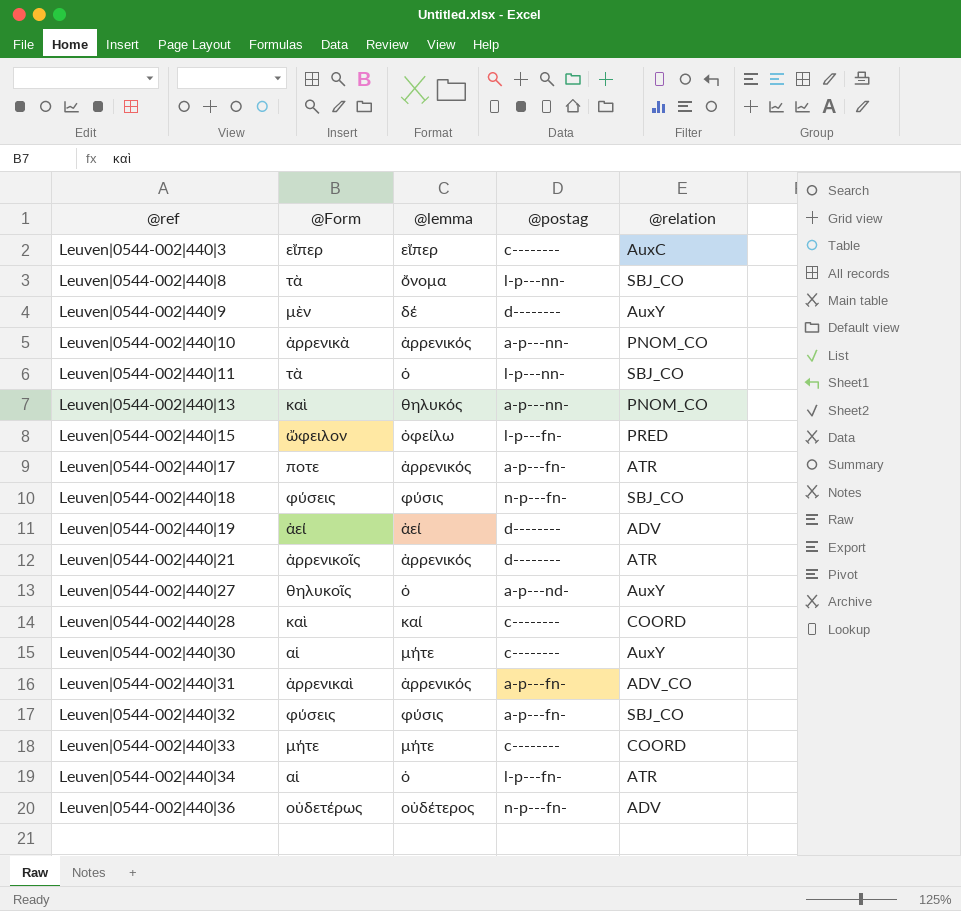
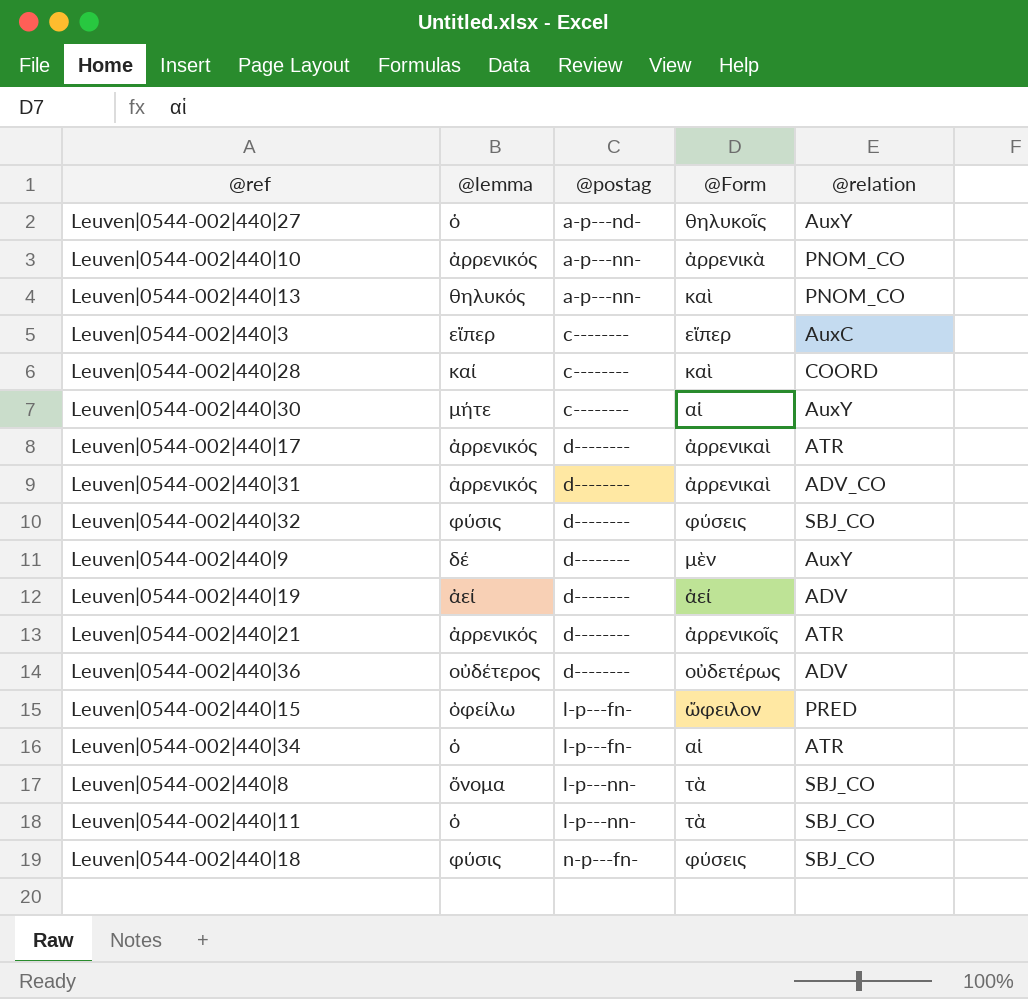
row order: @ref ascending -> @postag ascending
column @Form | position: 2 -> 4
row Leuven|0544-002|440|33: μήτε | μήτε | c-------- | COORD -> none
Leuven|0544-002|440|17 | @postag: a-p---fn- -> d--------
Leuven|0544-002|440|17 | @Form: ποτε -> ἀρρενικαὶ
Leuven|0544-002|440|31 | @postag: a-p---fn- -> d--------
Leuven|0544-002|440|32 | @postag: a-p---fn- -> d--------
Leuven|0544-002|440|36 | @postag: n-p---fn- -> d--------

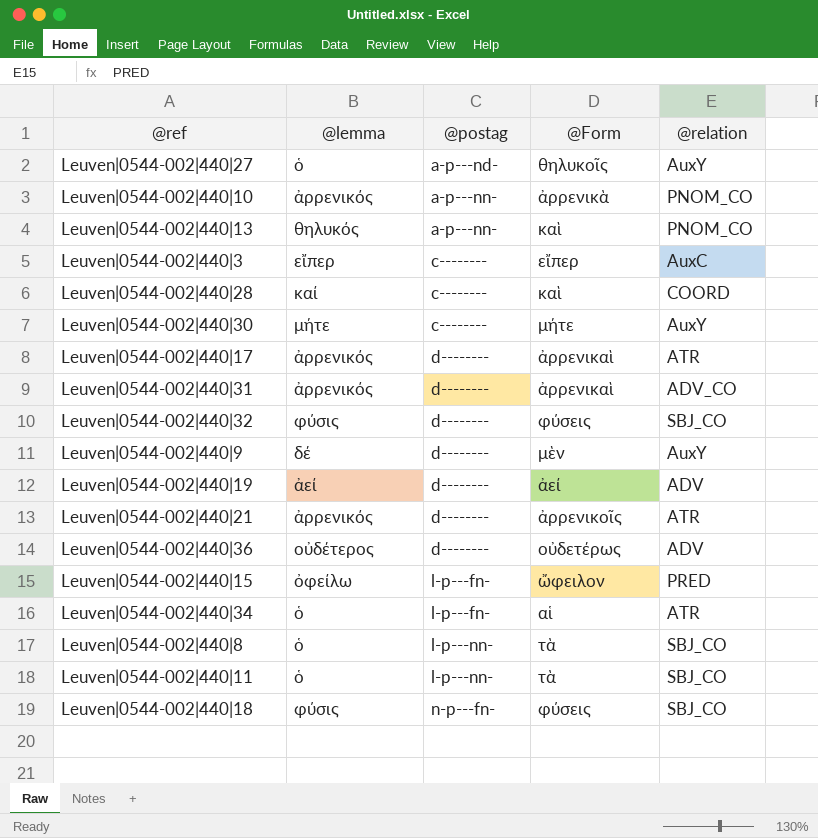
Leuven|0544-002|440|30 | @Form: αἱ -> μήτε
Leuven|0544-002|440|8 | @lemma: ὄνομα -> ὁ

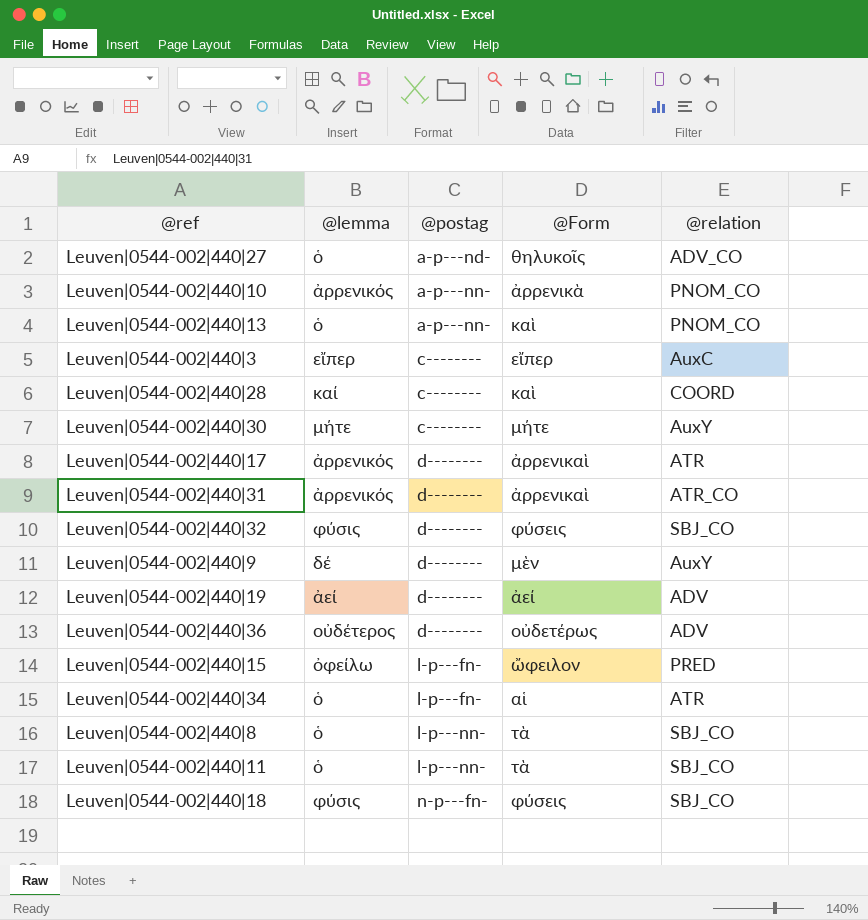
row Leuven|0544-002|440|21: ἀρρενικός | d-------- | ἀρρενικοῖς | ATR -> none
Leuven|0544-002|440|27 | @relation: AuxY -> ADV_CO
Leuven|0544-002|440|13 | @lemma: θηλυκός -> ὁ
Leuven|0544-002|440|31 | @relation: ADV_CO -> ATR_CO

